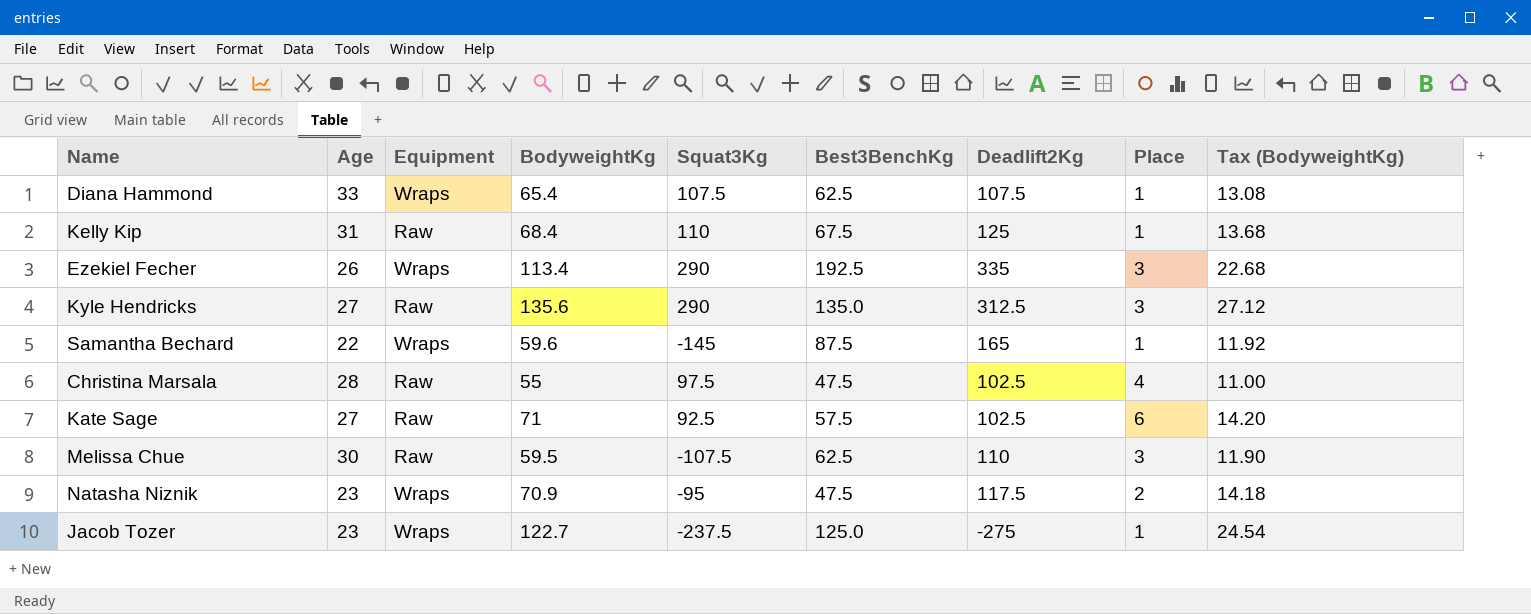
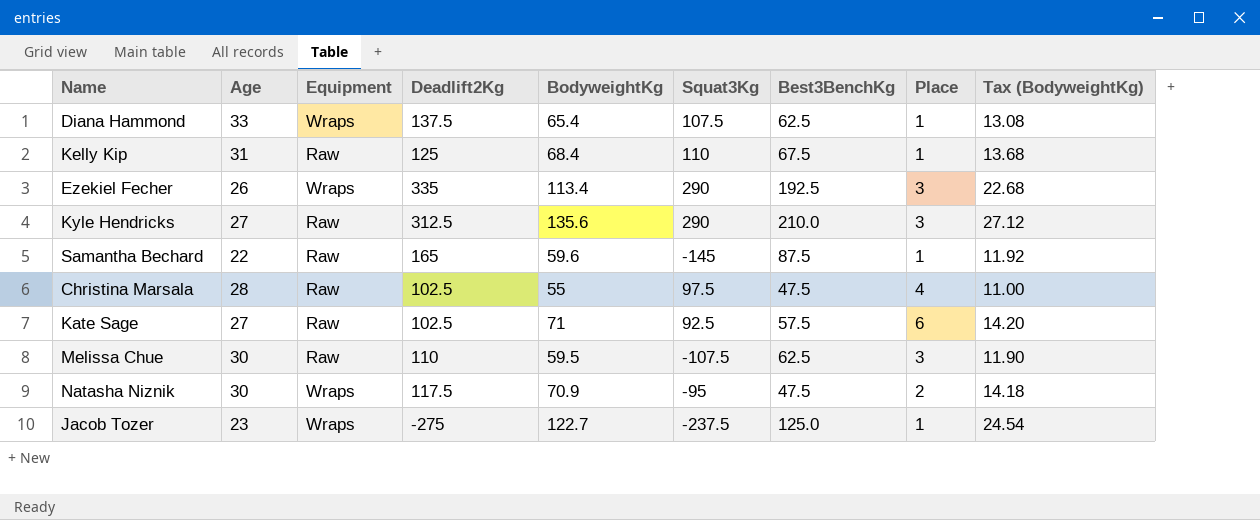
column Deadlift2Kg | position: 7 -> 4
Diana Hammond | Deadlift2Kg: 107.5 -> 137.5
Kyle Hendricks | Best3BenchKg: 135.0 -> 210.0
Samantha Bechard | Equipment: Wraps -> Raw
Natasha Niznik | Age: 23 -> 30

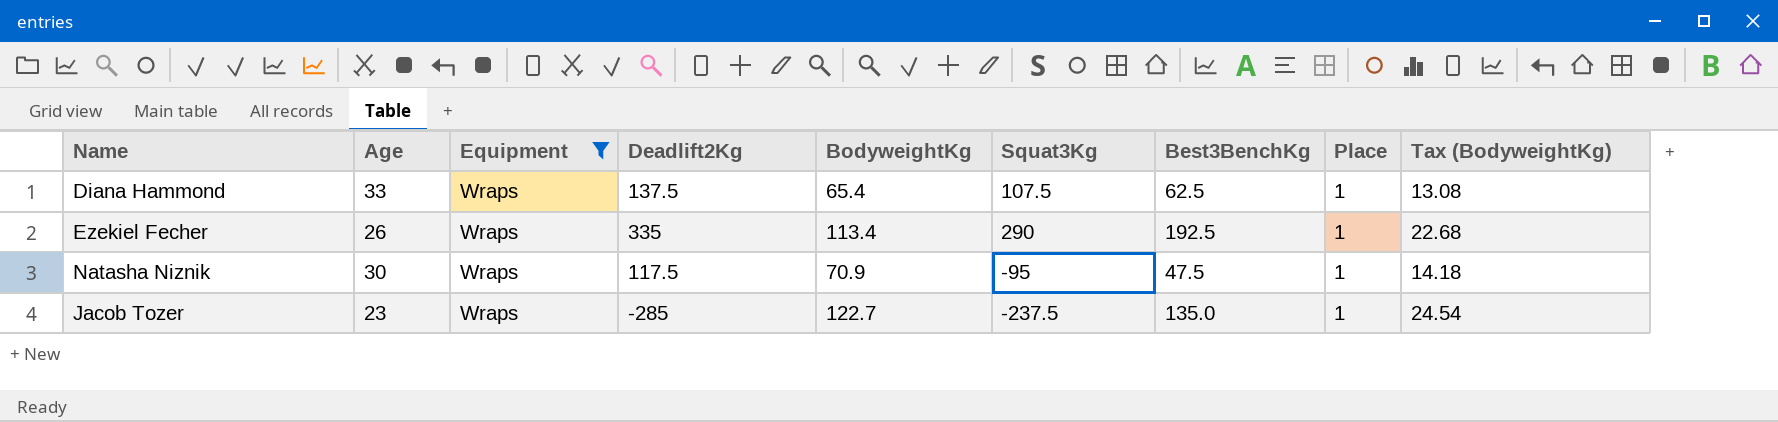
filter: none -> Equipment = Wraps
Ezekiel Fecher | Place: 3 -> 1
Natasha Niznik | Place: 2 -> 1
Jacob Tozer | Deadlift2Kg: -275 -> -285
Jacob Tozer | Best3BenchKg: 125.0 -> 135.0

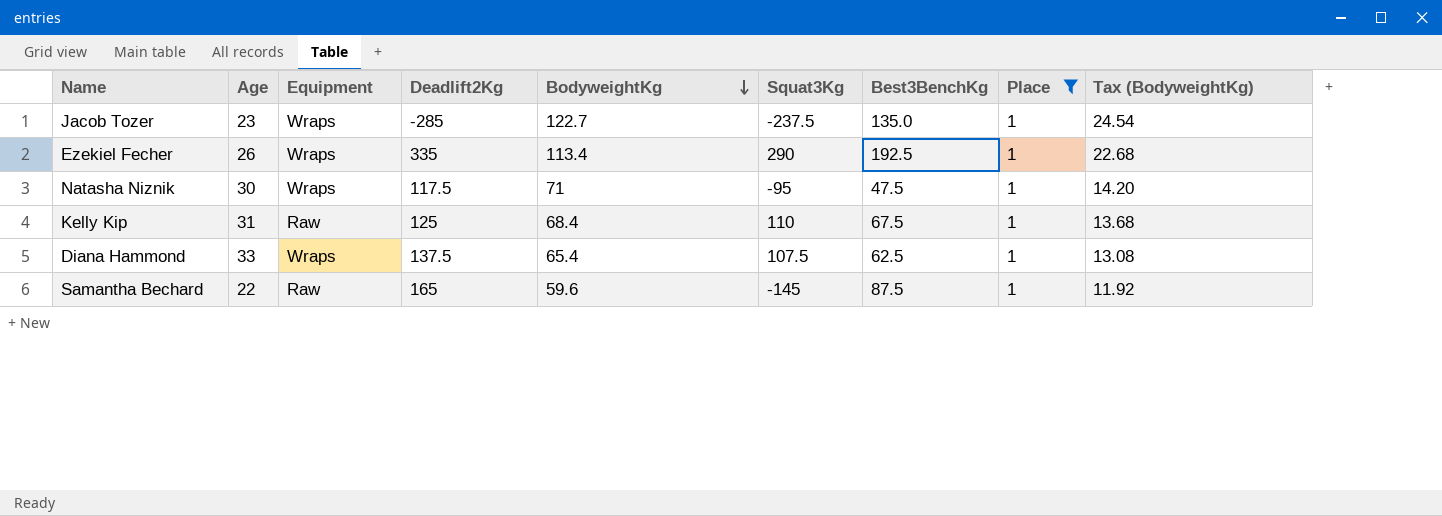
filter: Equipment = Wraps -> Place = 1
row order: none -> BodyweightKg descending
Natasha Niznik | BodyweightKg: 70.9 -> 71
Natasha Niznik | Tax (BodyweightKg): 14.18 -> 14.20

